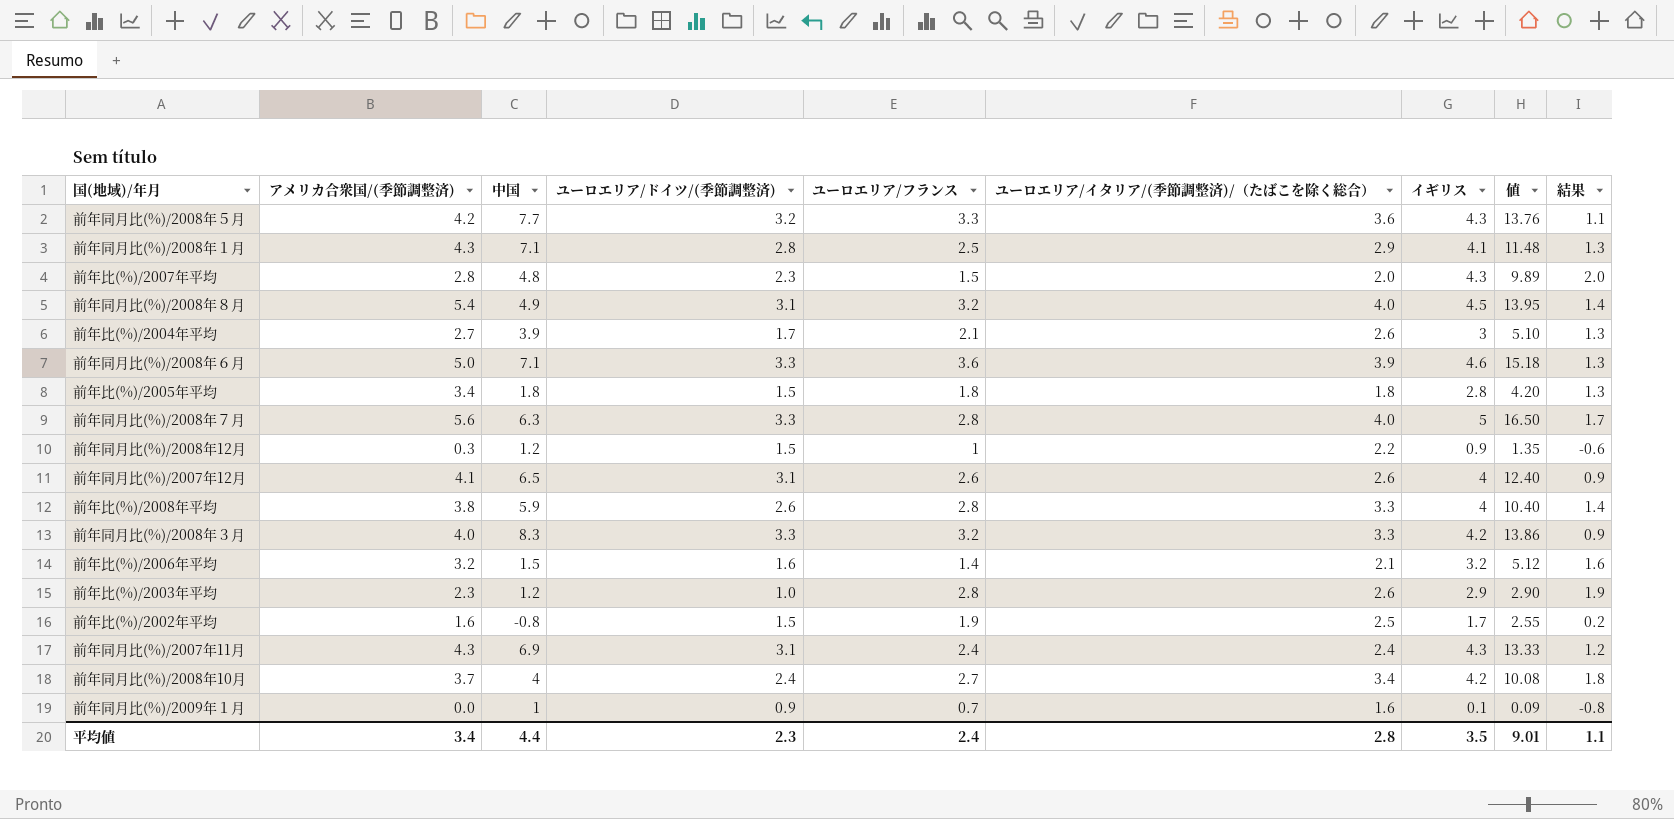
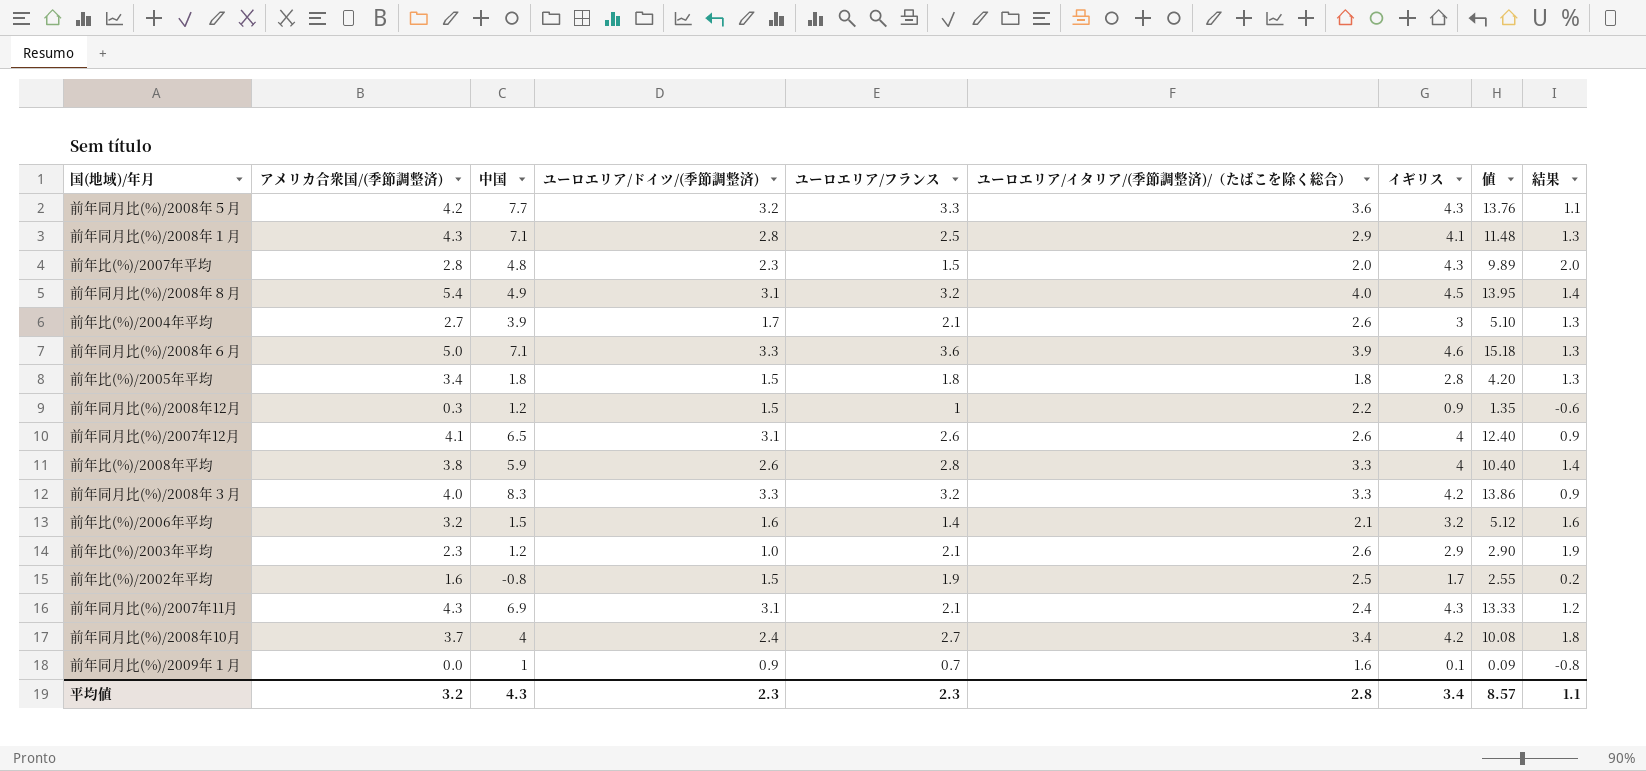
row 前年同月比(%)/2008年７月: 5.6 | 6.3 | 3.3 | 2.8 | 4.0 | 5 | 16.50 | 1.7 -> none
前年比(%)/2003年平均 | ユーロエリア/フランス: 2.8 -> 2.1
前年同月比(%)/2007年11月 | ユーロエリア/フランス: 2.4 -> 2.1
平均値 | アメリカ合衆国/(季節調整済): 3.4 -> 3.2
平均値 | 中国: 4.4 -> 4.3
平均値 | ユーロエリア/フランス: 2.4 -> 2.3
平均値 | イギリス: 3.5 -> 3.4
平均値 | 値: 9.01 -> 8.57

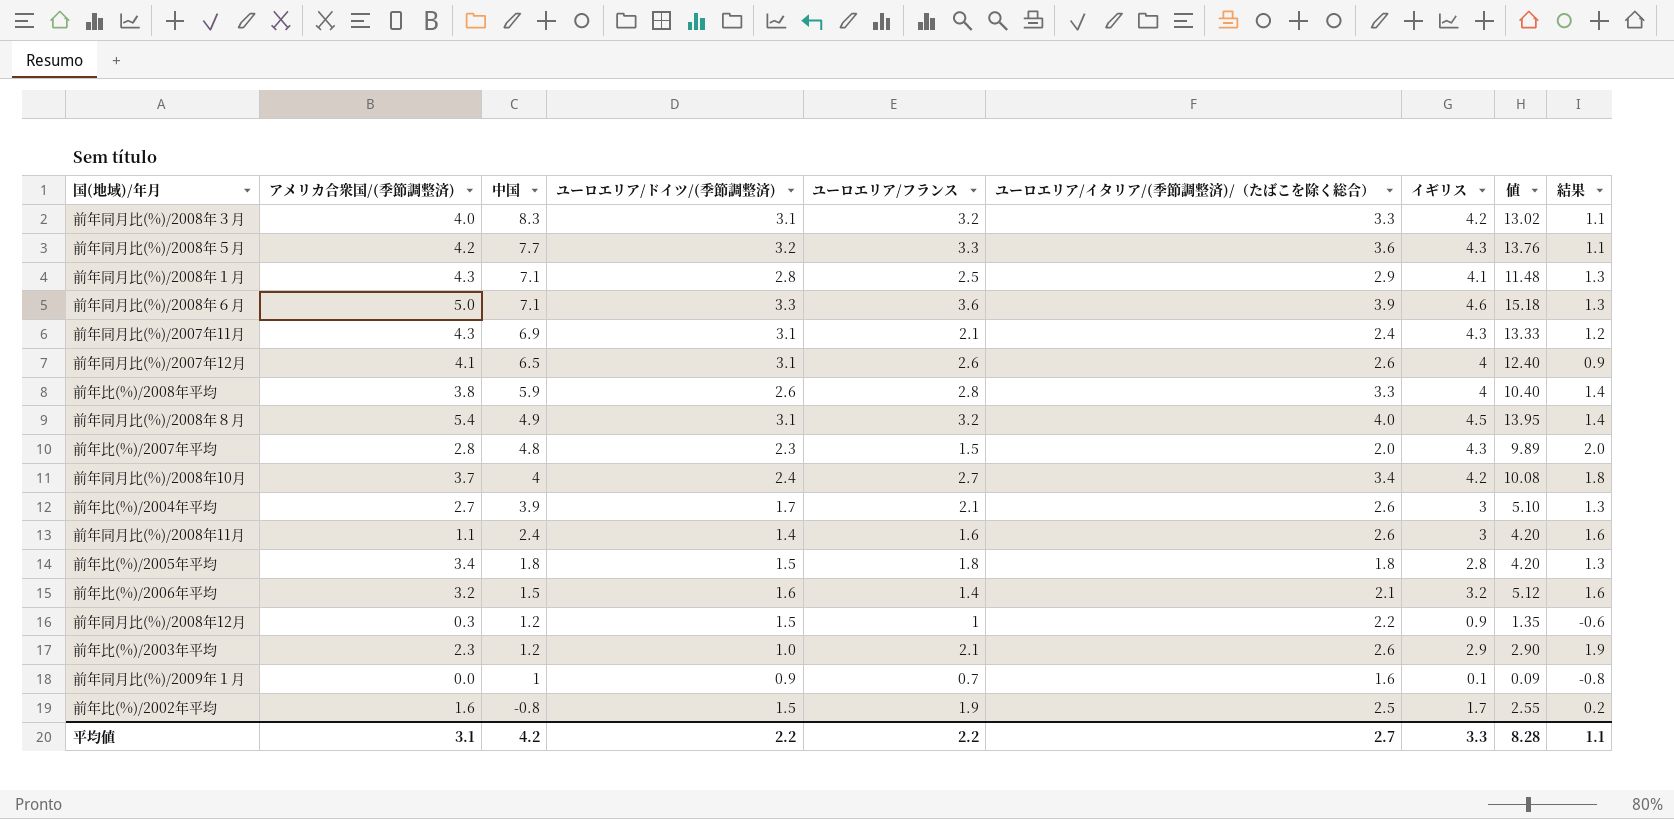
row order: none -> 中国 descending
前年同月比(%)/2008年３月 | ユーロエリア/ドイツ/(季節調整済): 3.3 -> 3.1
前年同月比(%)/2008年３月 | 値: 13.86 -> 13.02
前年同月比(%)/2008年３月 | 結果: 0.9 -> 1.1
row 前年同月比(%)/2008年11月: none -> 1.1 | 2.4 | 1.4 | 1.6 | 2.6 | 3 | 4.20 | 1.6
平均値 | アメリカ合衆国/(季節調整済): 3.2 -> 3.1
平均値 | 中国: 4.3 -> 4.2
平均値 | ユーロエリア/ドイツ/(季節調整済): 2.3 -> 2.2
平均値 | ユーロエリア/フランス: 2.3 -> 2.2
平均値 | ユーロエリア/イタリア/(季節調整済)/（たばこを除く総合）: 2.8 -> 2.7
平均値 | イギリス: 3.4 -> 3.3
平均値 | 値: 8.57 -> 8.28

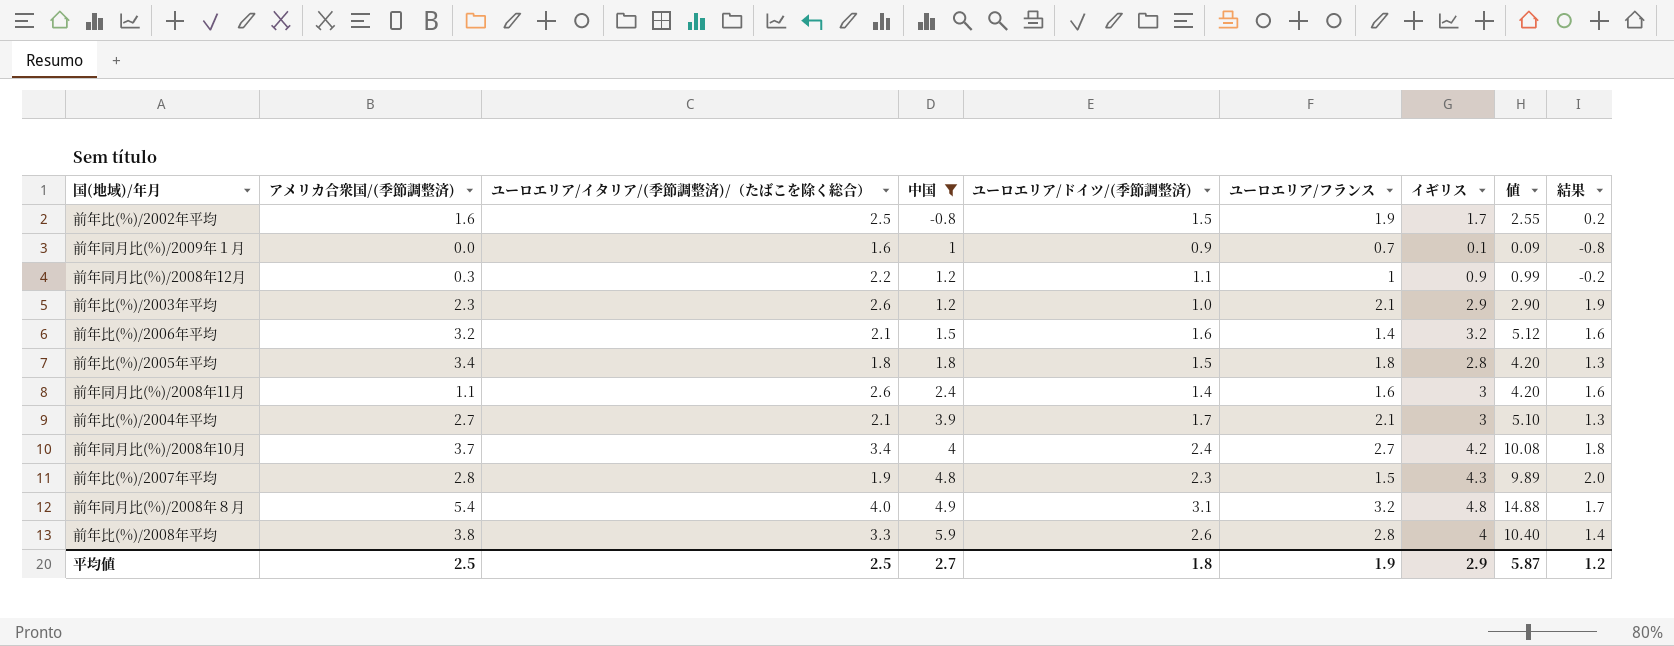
filter: none -> 中国 <= 5.9
row order: 中国 descending -> 中国 ascending
column ユーロエリア/イタリア/(季節調整済)/（たばこを除く総合） | position: 6 -> 3
前年同月比(%)/2008年12月 | ユーロエリア/ドイツ/(季節調整済): 1.5 -> 1.1
前年同月比(%)/2008年12月 | 値: 1.35 -> 0.99
前年同月比(%)/2008年12月 | 結果: -0.6 -> -0.2
前年比(%)/2004年平均 | ユーロエリア/イタリア/(季節調整済)/（たばこを除く総合）: 2.6 -> 2.1
前年比(%)/2007年平均 | ユーロエリア/イタリア/(季節調整済)/（たばこを除く総合）: 2.0 -> 1.9
前年同月比(%)/2008年８月 | イギリス: 4.5 -> 4.8
前年同月比(%)/2008年８月 | 値: 13.95 -> 14.88
前年同月比(%)/2008年８月 | 結果: 1.4 -> 1.7
平均値 | アメリカ合衆国/(季節調整済): 3.1 -> 2.5
平均値 | ユーロエリア/イタリア/(季節調整済)/（たばこを除く総合）: 2.7 -> 2.5
平均値 | 中国: 4.2 -> 2.7
平均値 | ユーロエリア/ドイツ/(季節調整済): 2.2 -> 1.8
平均値 | ユーロエリア/フランス: 2.2 -> 1.9
平均値 | イギリス: 3.3 -> 2.9
平均値 | 値: 8.28 -> 5.87
平均値 | 結果: 1.1 -> 1.2

